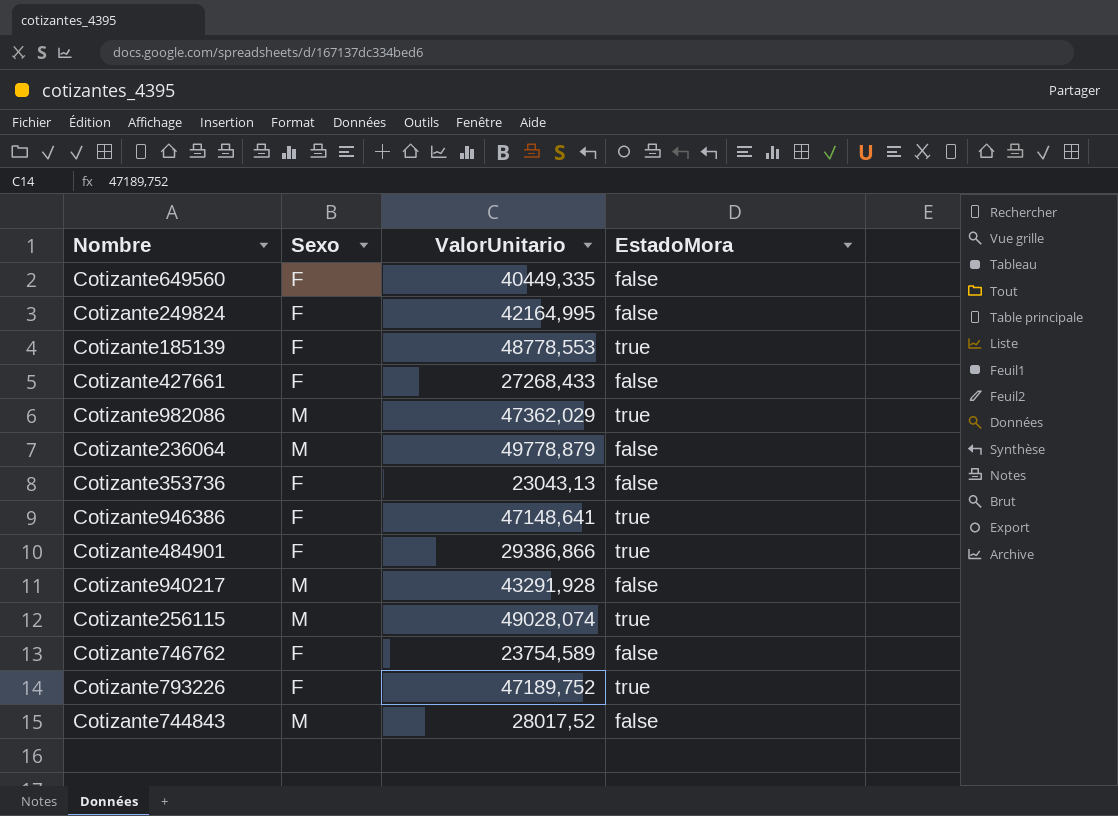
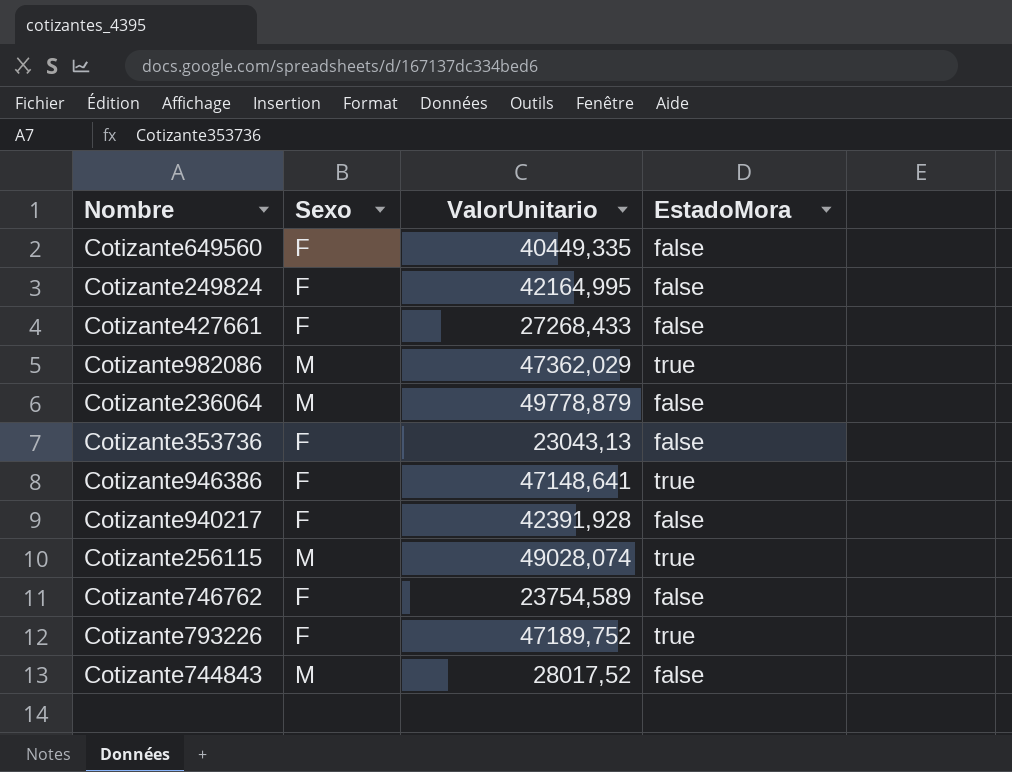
row Cotizante185139: F | 48778,553 | true -> none
row Cotizante484901: F | 29386,866 | true -> none
Cotizante940217 | Sexo: M -> F
Cotizante940217 | ValorUnitario: 43291,928 -> 42391,928

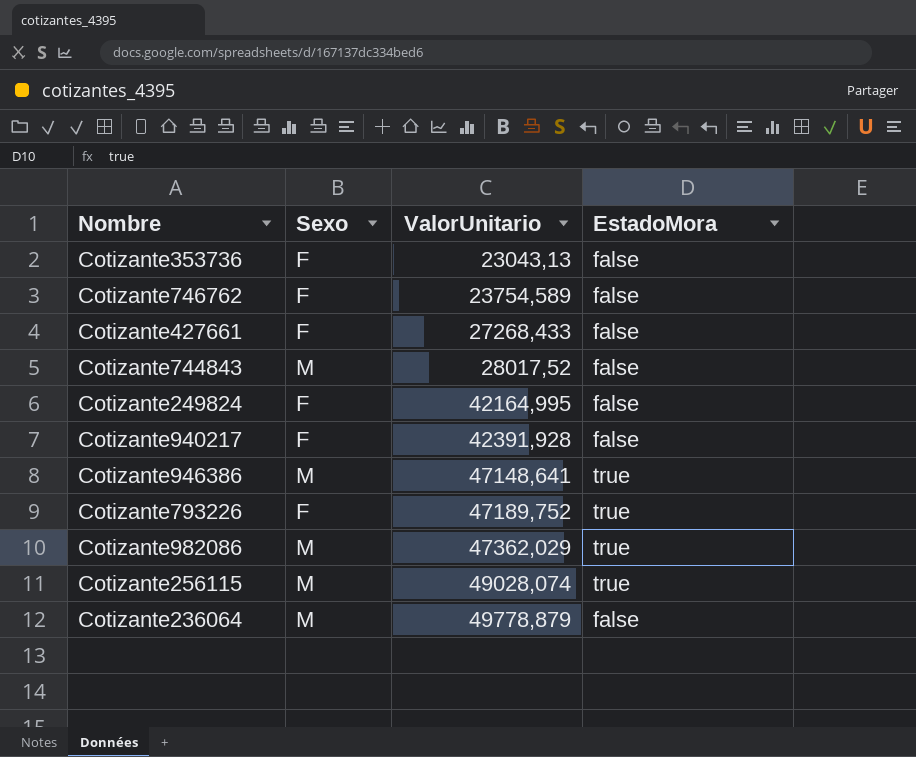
row order: none -> ValorUnitario ascending
row Cotizante649560: F | 40449,335 | false -> none
Cotizante946386 | Sexo: F -> M

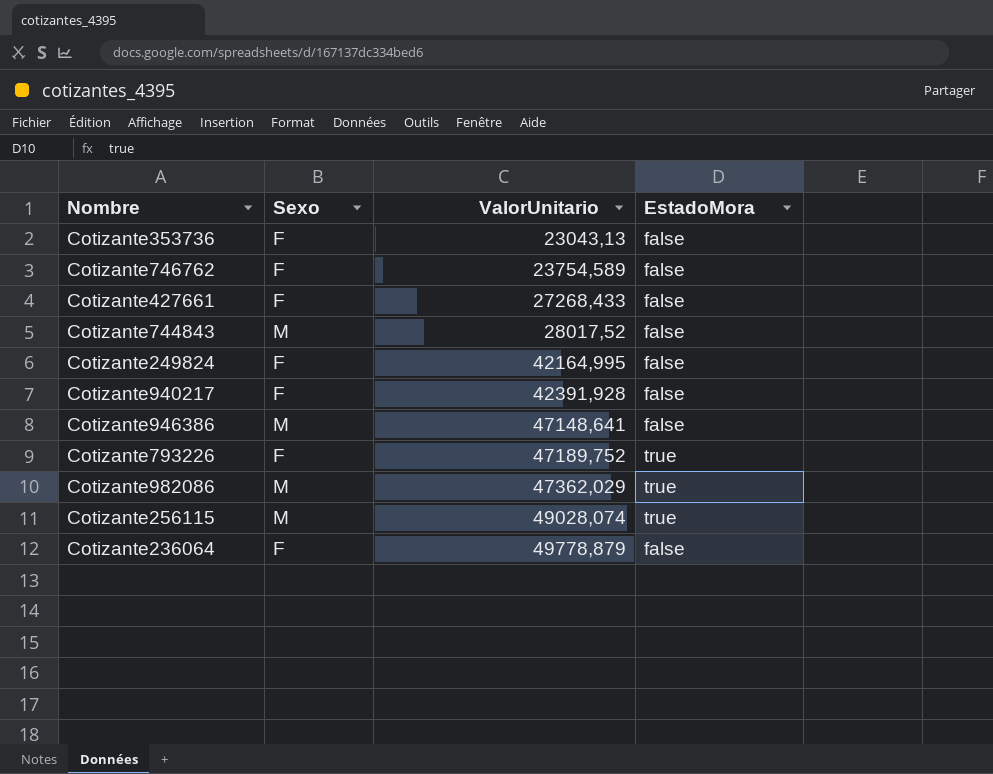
Cotizante946386 | EstadoMora: true -> false
Cotizante236064 | Sexo: M -> F

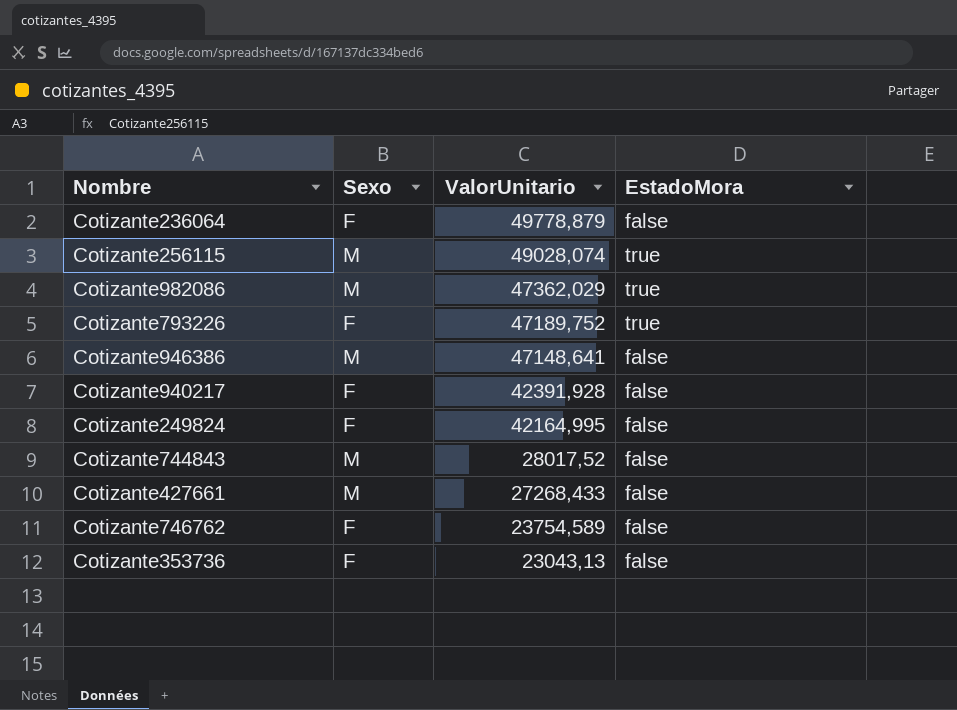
row order: ValorUnitario ascending -> ValorUnitario descending
Cotizante427661 | Sexo: F -> M

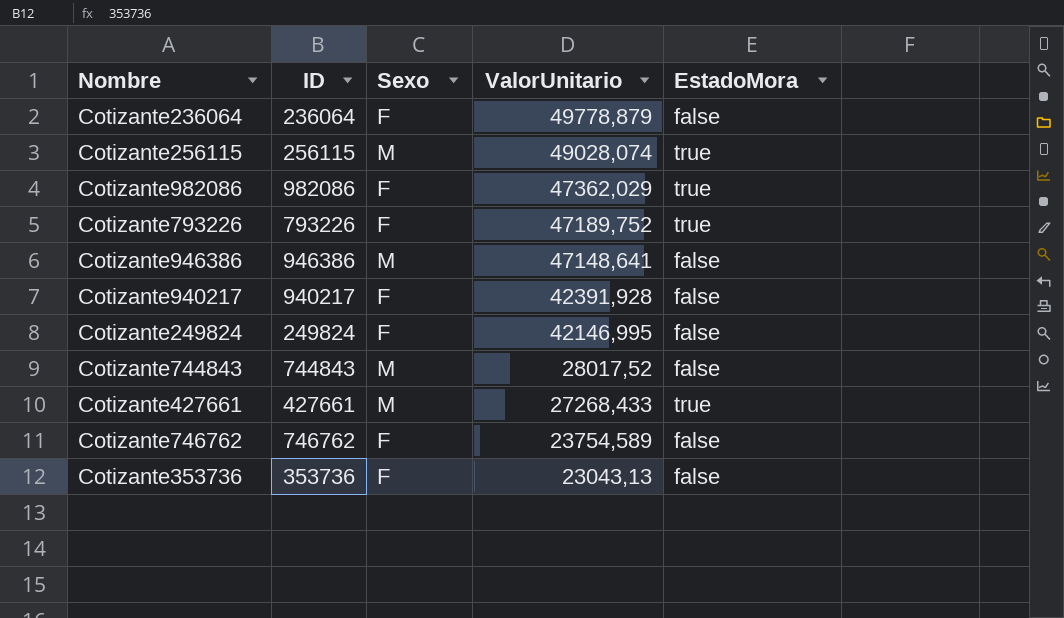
column ID | position: none -> 2
Cotizante982086 | Sexo: M -> F
Cotizante249824 | ValorUnitario: 42164,995 -> 42146,995
Cotizante427661 | EstadoMora: false -> true

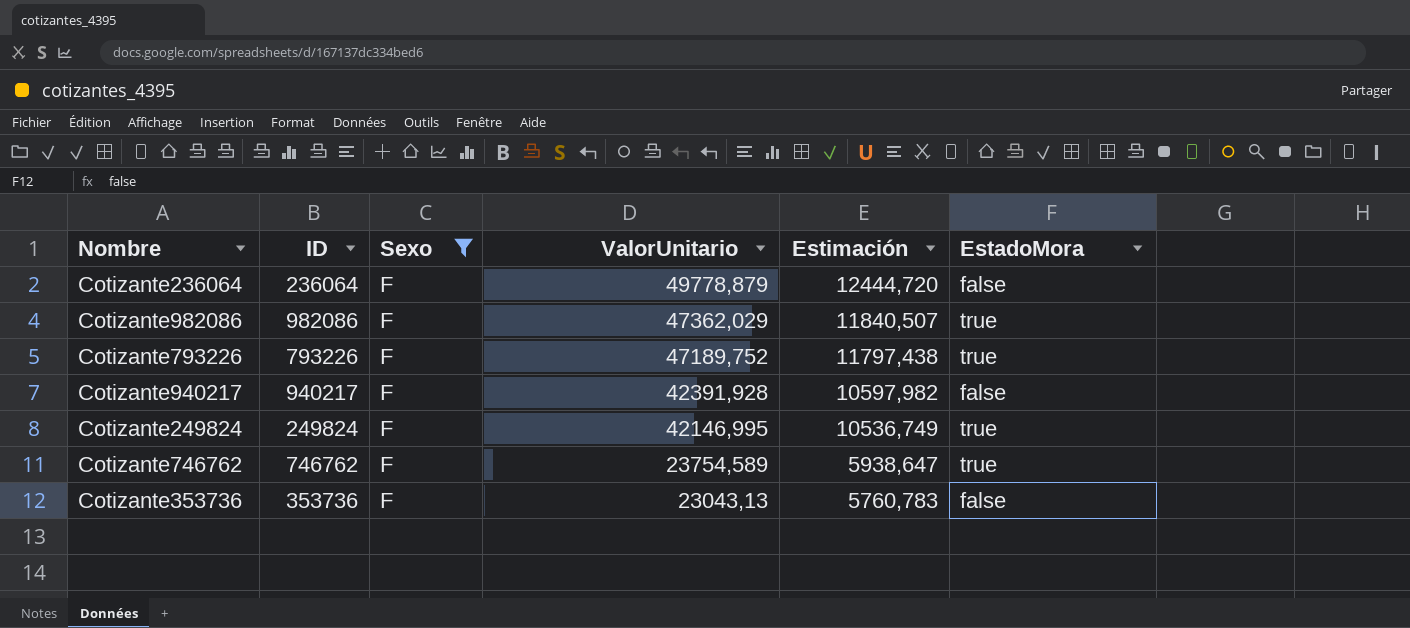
filter: none -> Sexo = F
column Estimación | formula: none -> [ValorUnitario] * 0,25
Cotizante249824 | EstadoMora: false -> true
Cotizante746762 | EstadoMora: false -> true

